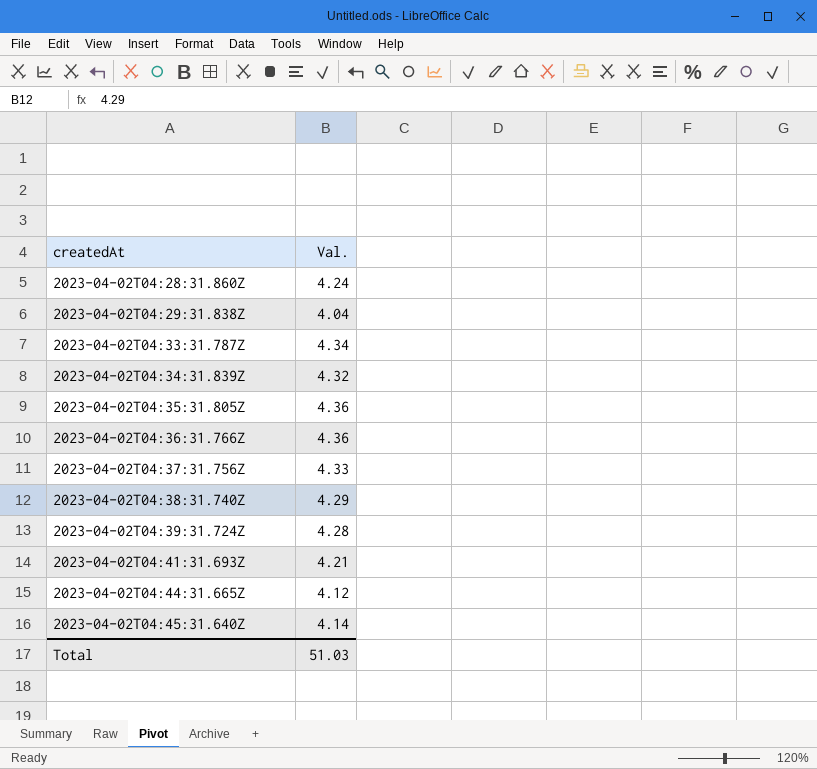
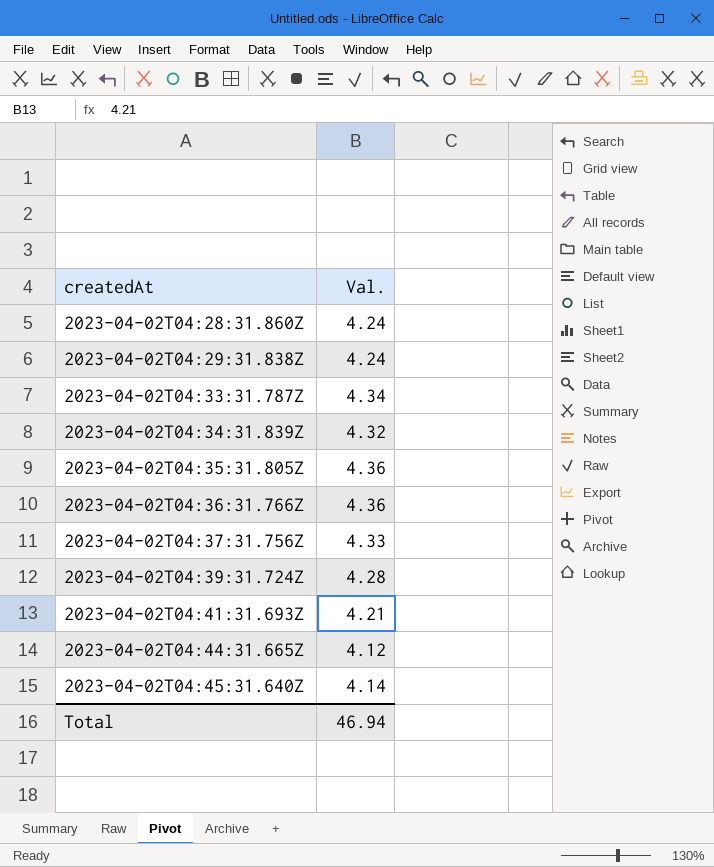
row 2023-04-02T04:38:31.740Z: 4.29 -> none
2023-04-02T04:29:31.838Z | Val.: 4.04 -> 4.24
Total | Val.: 51.03 -> 46.94

